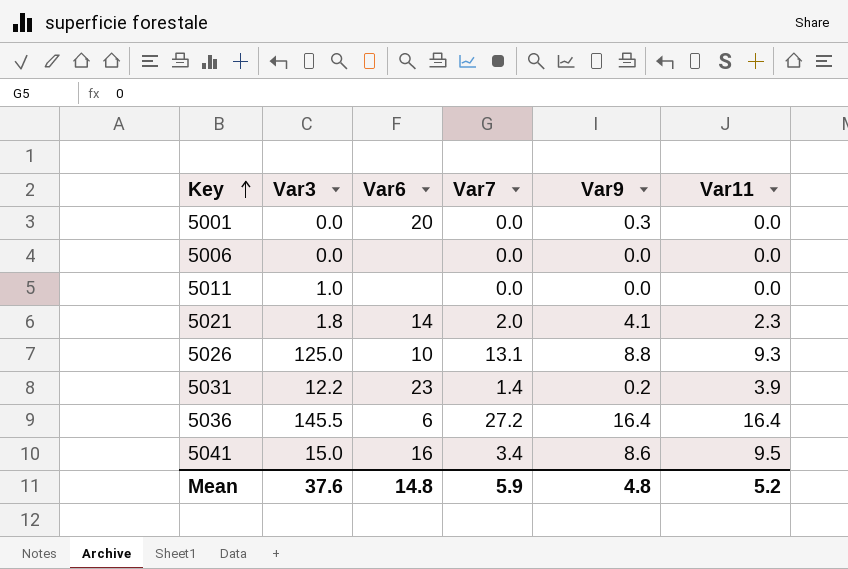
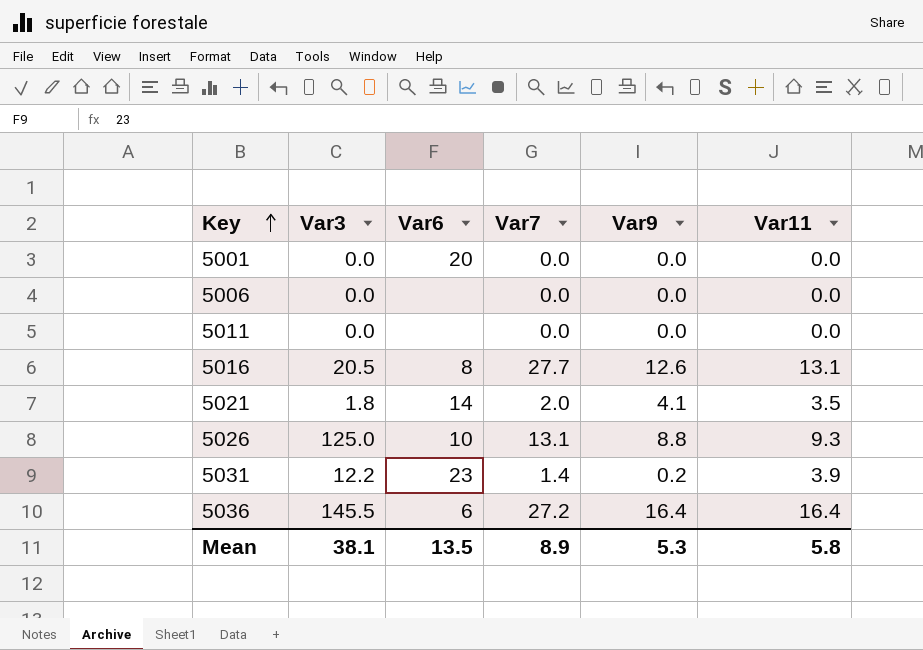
row 5041: 15.0 | 16 | 3.4 | 8.6 | 9.5 -> none
5001 | Var9: 0.3 -> 0.0
5011 | Var3: 1.0 -> 0.0
row 5016: none -> 20.5 | 8 | 27.7 | 12.6 | 13.1
5021 | Var11: 2.3 -> 3.5
Mean | Var3: 37.6 -> 38.1
Mean | Var6: 14.8 -> 13.5
Mean | Var7: 5.9 -> 8.9
Mean | Var9: 4.8 -> 5.3
Mean | Var11: 5.2 -> 5.8

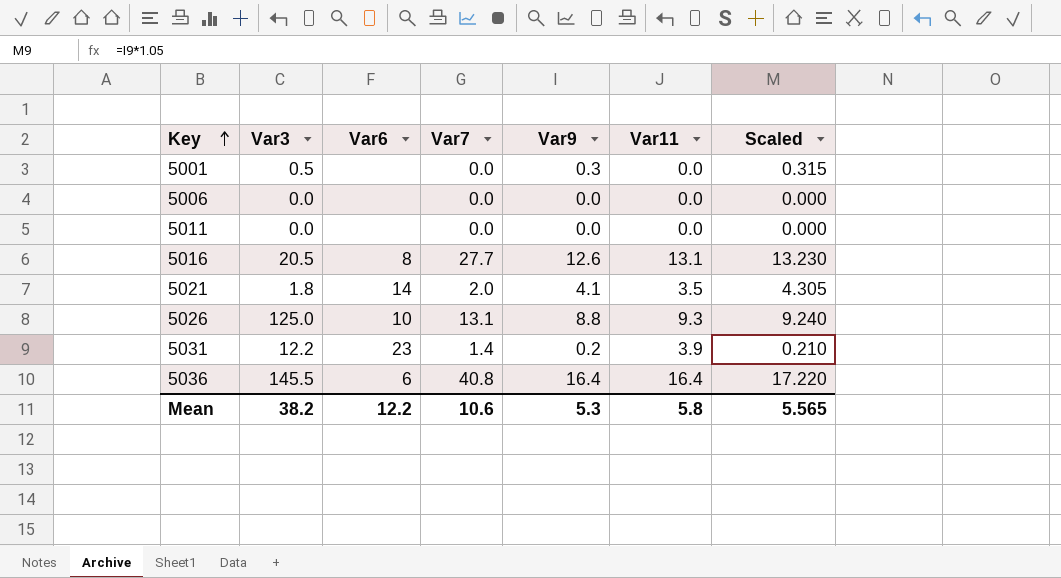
column Scaled | formula: none -> [Var9] * 1.05
5001 | Var3: 0.0 -> 0.5
5001 | Var6: 20 -> none
5001 | Var9: 0.0 -> 0.3
5036 | Var7: 27.2 -> 40.8
Mean | Var3: 38.1 -> 38.2
Mean | Var6: 13.5 -> 12.2
Mean | Var7: 8.9 -> 10.6

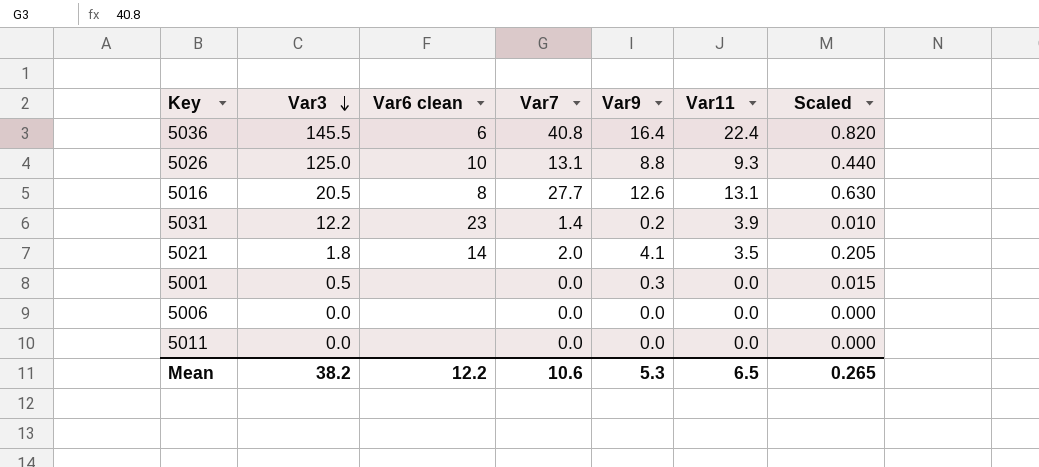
row order: Key ascending -> Var3 descending
column name: Var6 -> Var6 clean
column Scaled | formula: [Var9] * 1.05 -> [Var9] * 0.05
5036 | Var11: 16.4 -> 22.4
Mean | Var11: 5.8 -> 6.5
Mean | Scaled: 5.565 -> 0.265

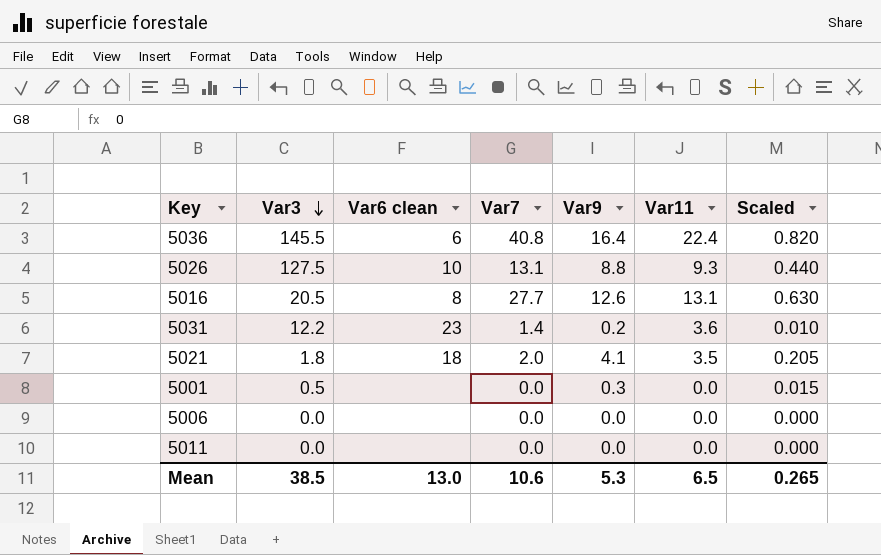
5026 | Var3: 125.0 -> 127.5
5031 | Var11: 3.9 -> 3.6
5021 | Var6 clean: 14 -> 18
Mean | Var3: 38.2 -> 38.5
Mean | Var6 clean: 12.2 -> 13.0

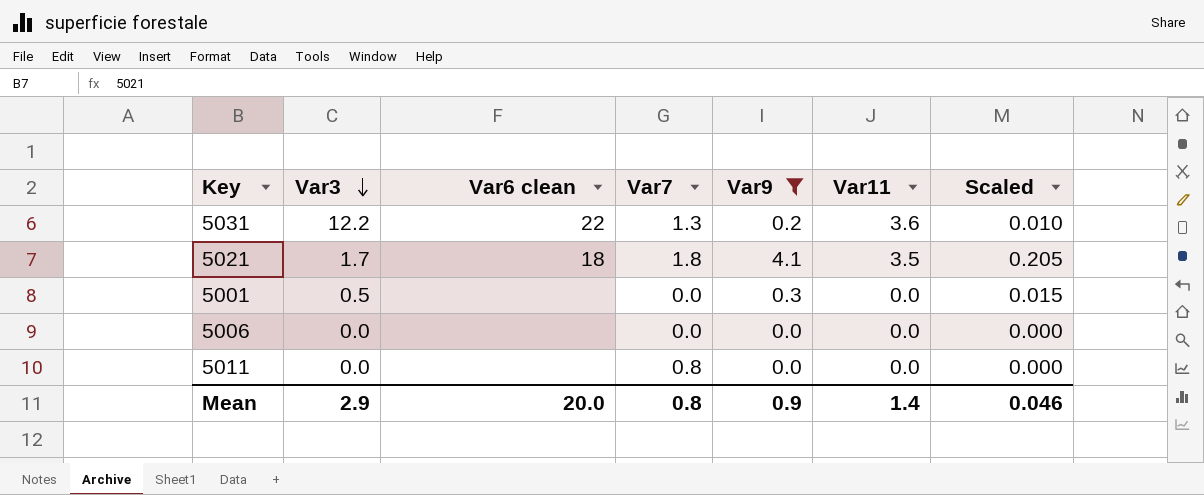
filter: none -> Var9 <= 4.1
5031 | Var6 clean: 23 -> 22
5031 | Var7: 1.4 -> 1.3
5021 | Var3: 1.8 -> 1.7
5021 | Var7: 2.0 -> 1.8
5011 | Var7: 0.0 -> 0.8
Mean | Var3: 38.5 -> 2.9
Mean | Var6 clean: 13.0 -> 20.0
Mean | Var7: 10.6 -> 0.8
Mean | Var9: 5.3 -> 0.9
Mean | Var11: 6.5 -> 1.4
Mean | Scaled: 0.265 -> 0.046

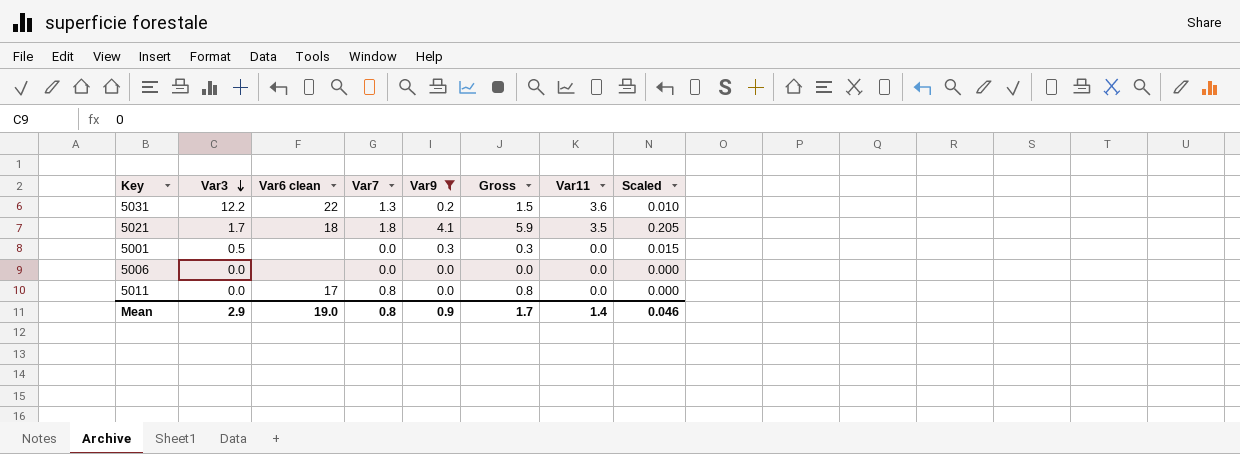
column Gross | formula: none -> [Var7] + [Var9]
5011 | Var6 clean: none -> 17
Mean | Var6 clean: 20.0 -> 19.0

